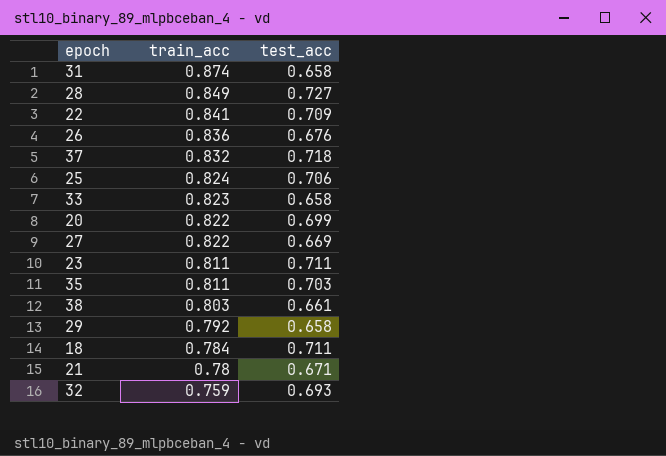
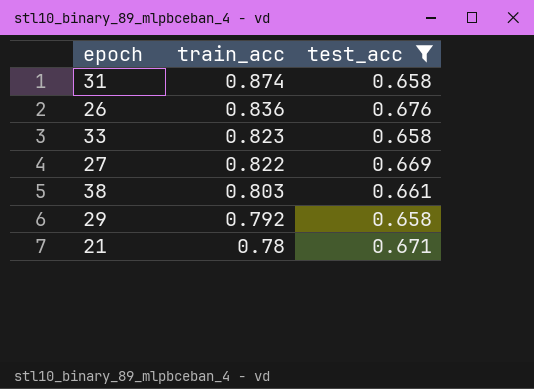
filter: none -> test_acc <= 0.676

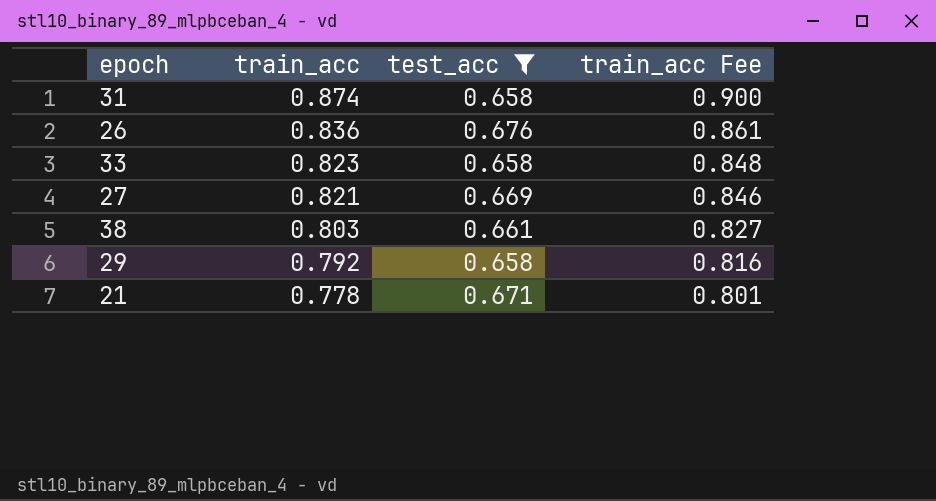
column train_acc Fee | formula: none -> [train_acc] * 1.03
27 | train_acc: 0.822 -> 0.821
21 | train_acc: 0.78 -> 0.778

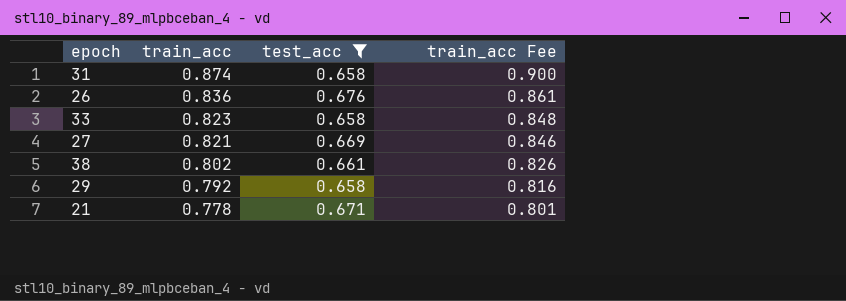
38 | train_acc: 0.803 -> 0.802
38 | train_acc Fee: 0.827 -> 0.826

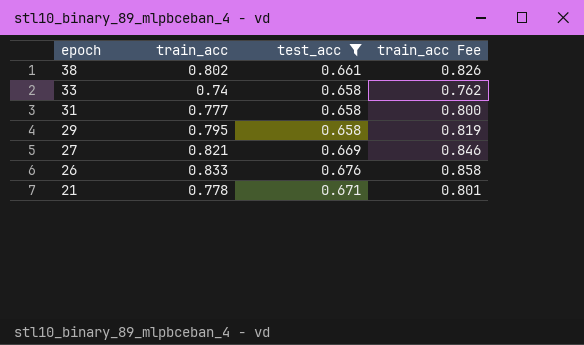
row order: train_acc descending -> epoch descending
33 | train_acc: 0.823 -> 0.74
33 | train_acc Fee: 0.848 -> 0.762
31 | train_acc: 0.874 -> 0.777
31 | train_acc Fee: 0.900 -> 0.800
29 | train_acc: 0.792 -> 0.795
29 | train_acc Fee: 0.816 -> 0.819
26 | train_acc: 0.836 -> 0.833
26 | train_acc Fee: 0.861 -> 0.858

